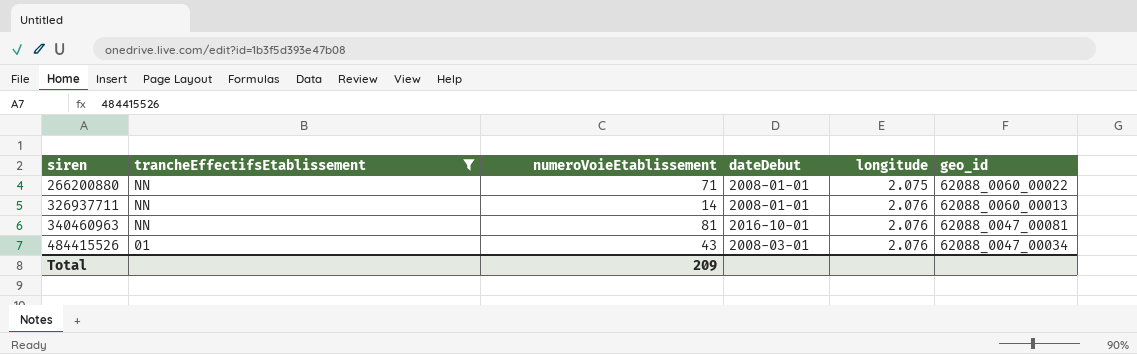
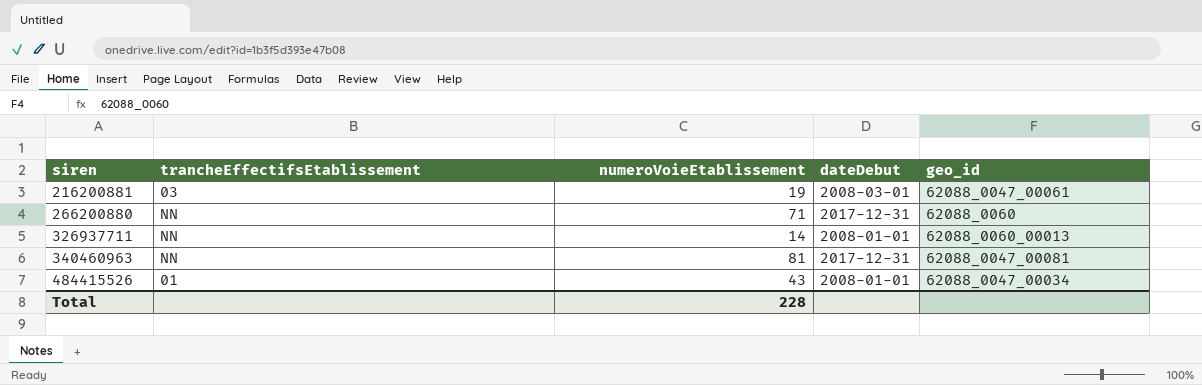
filter: trancheEffectifsEtablissement != 03 -> none
column longitude | position: 5 -> none
266200880 | dateDebut: 2008-01-01 -> 2017-12-31
266200880 | geo_id: 62088_0060_00022 -> 62088_0060
340460963 | dateDebut: 2016-10-01 -> 2017-12-31
484415526 | dateDebut: 2008-03-01 -> 2008-01-01
Total | numeroVoieEtablissement: 209 -> 228

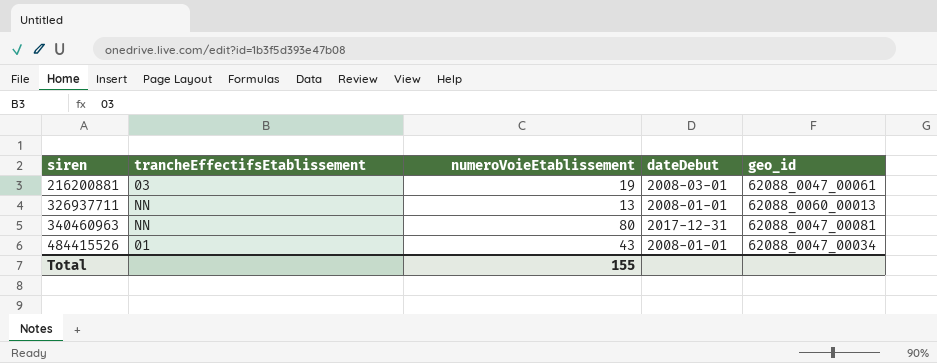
row 266200880: NN | 71 | 2017-12-31 | 62088_0060 -> none
326937711 | numeroVoieEtablissement: 14 -> 13
340460963 | numeroVoieEtablissement: 81 -> 80
Total | numeroVoieEtablissement: 228 -> 155

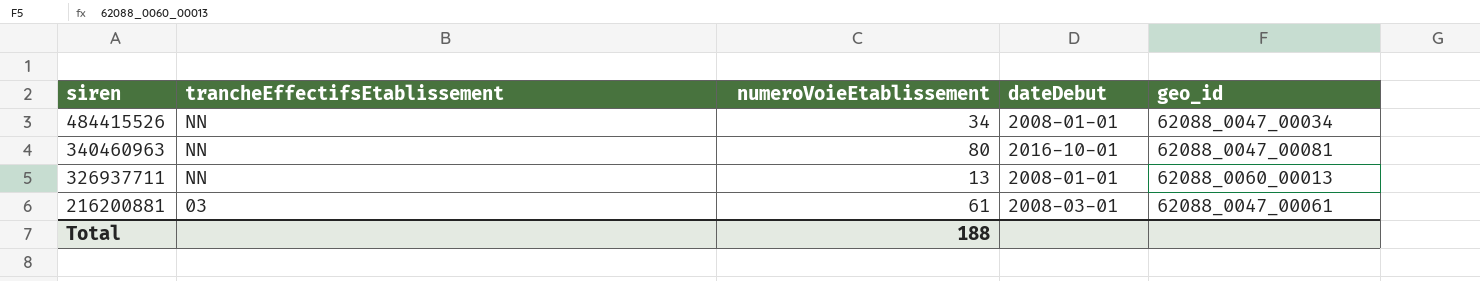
row order: siren ascending -> siren descending
484415526 | trancheEffectifsEtablissement: 01 -> NN
484415526 | numeroVoieEtablissement: 43 -> 34
340460963 | dateDebut: 2017-12-31 -> 2016-10-01
216200881 | numeroVoieEtablissement: 19 -> 61
Total | numeroVoieEtablissement: 155 -> 188

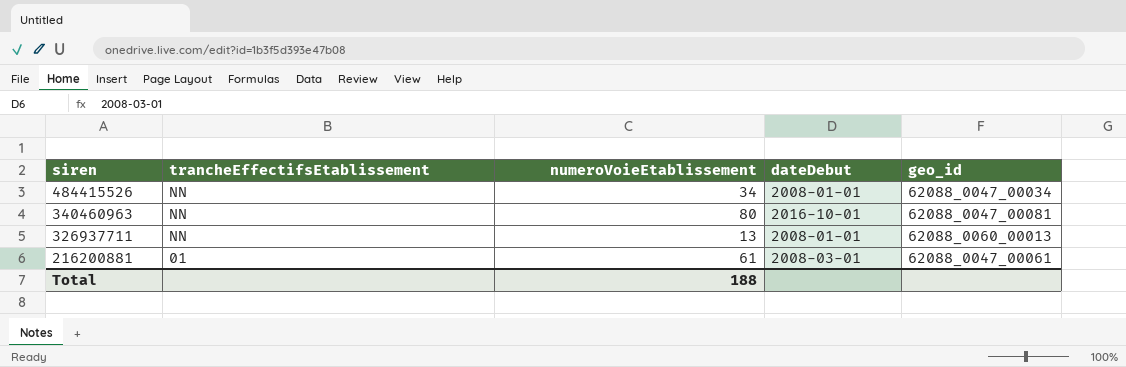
216200881 | trancheEffectifsEtablissement: 03 -> 01

